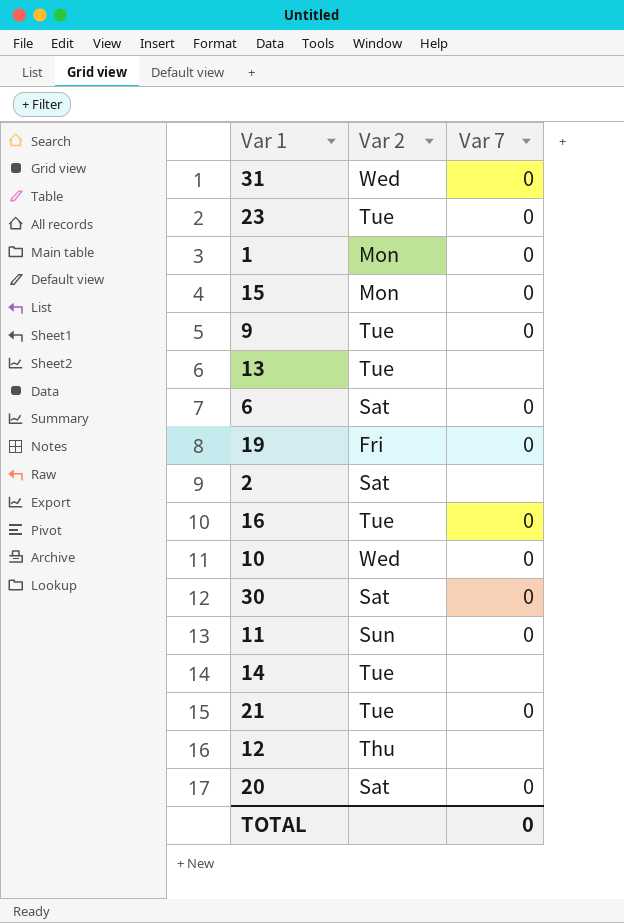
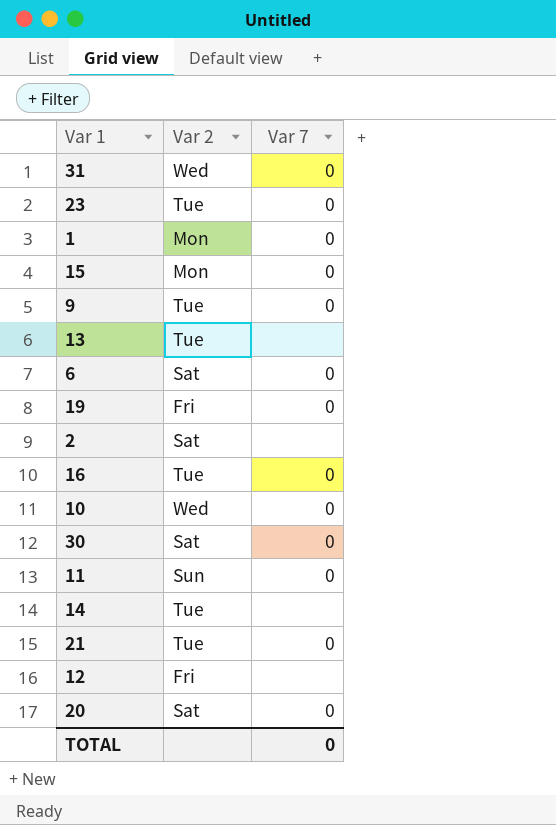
12 | Var 2: Thu -> Fri

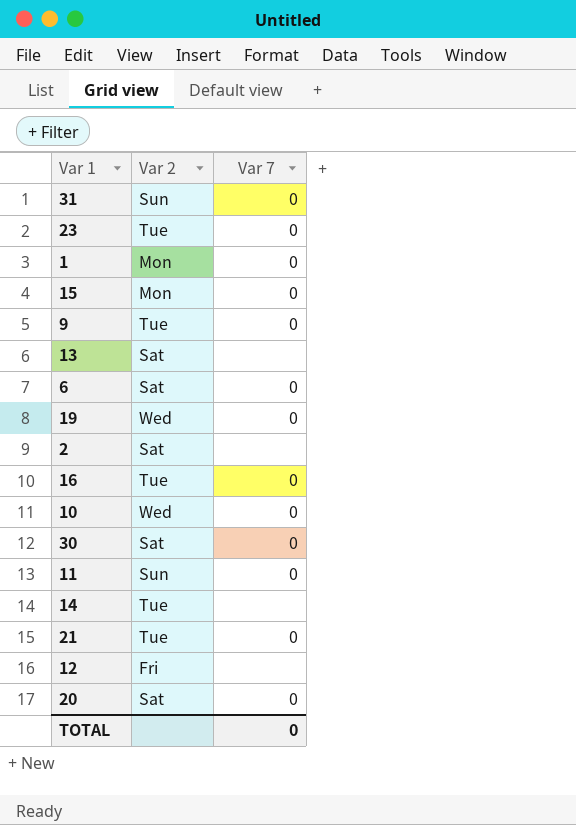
31 | Var 2: Wed -> Sun
13 | Var 2: Tue -> Sat
19 | Var 2: Fri -> Wed

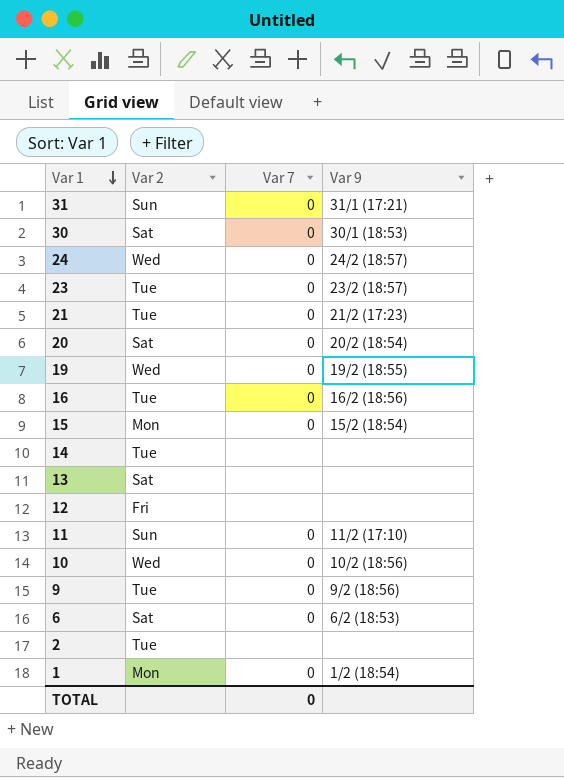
row order: none -> Var 1 descending
column Var 9 | position: none -> 4
row 24: none -> Wed | 0 | 24/2 (18:57)
2 | Var 2: Sat -> Tue

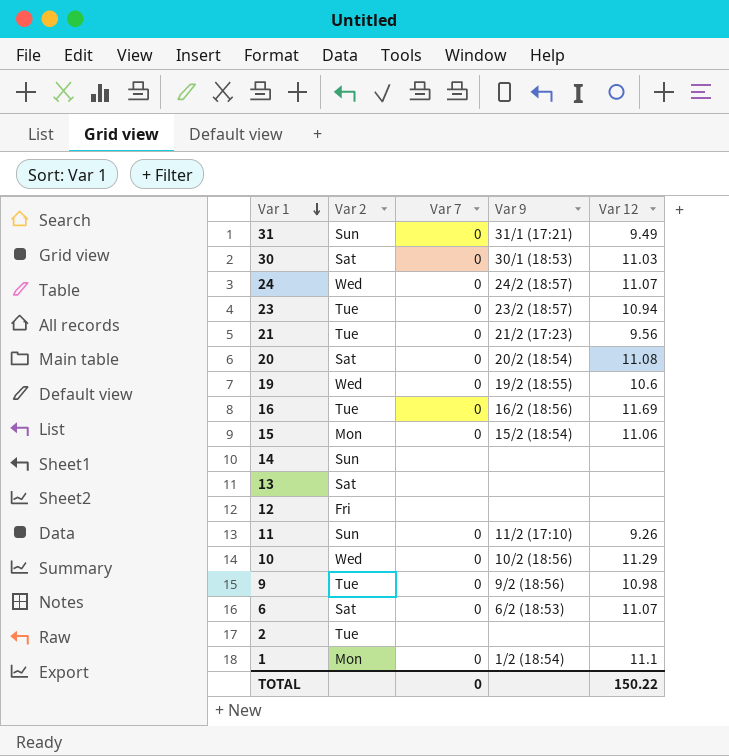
column Var 12 | position: none -> 5
14 | Var 2: Tue -> Sun

